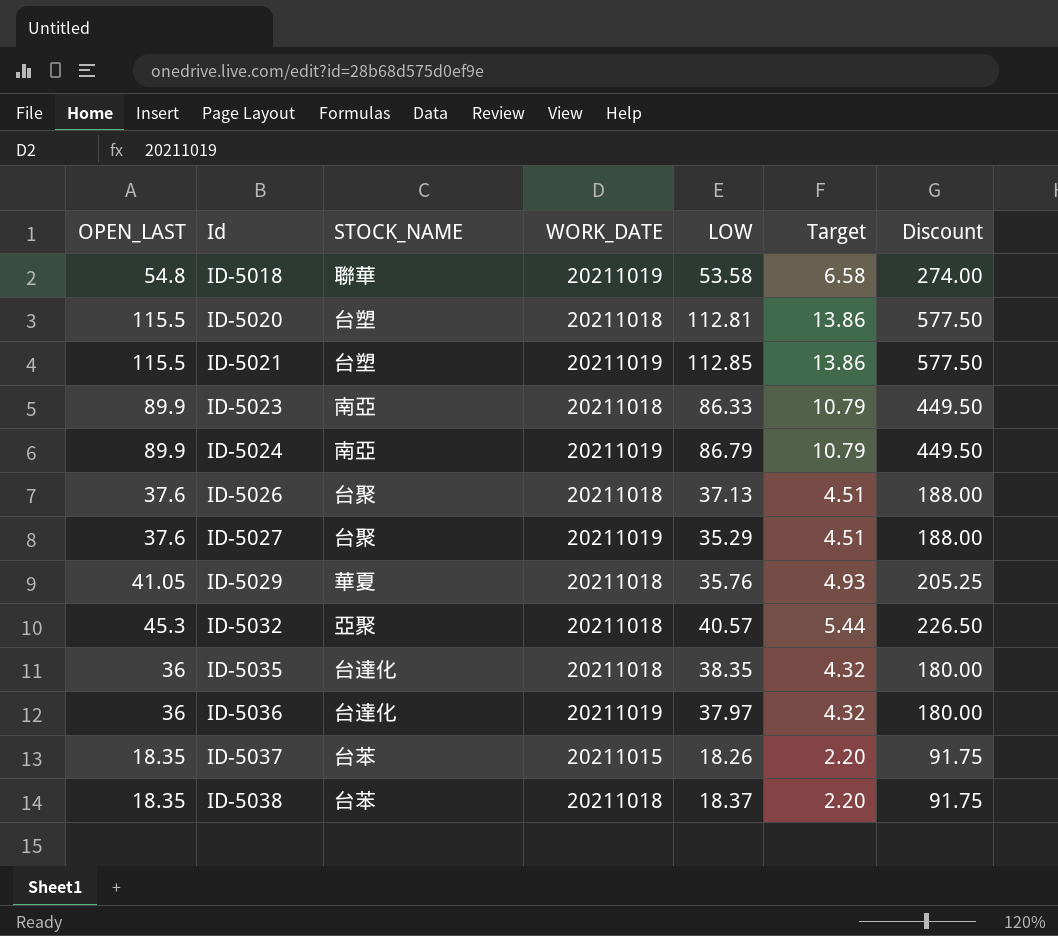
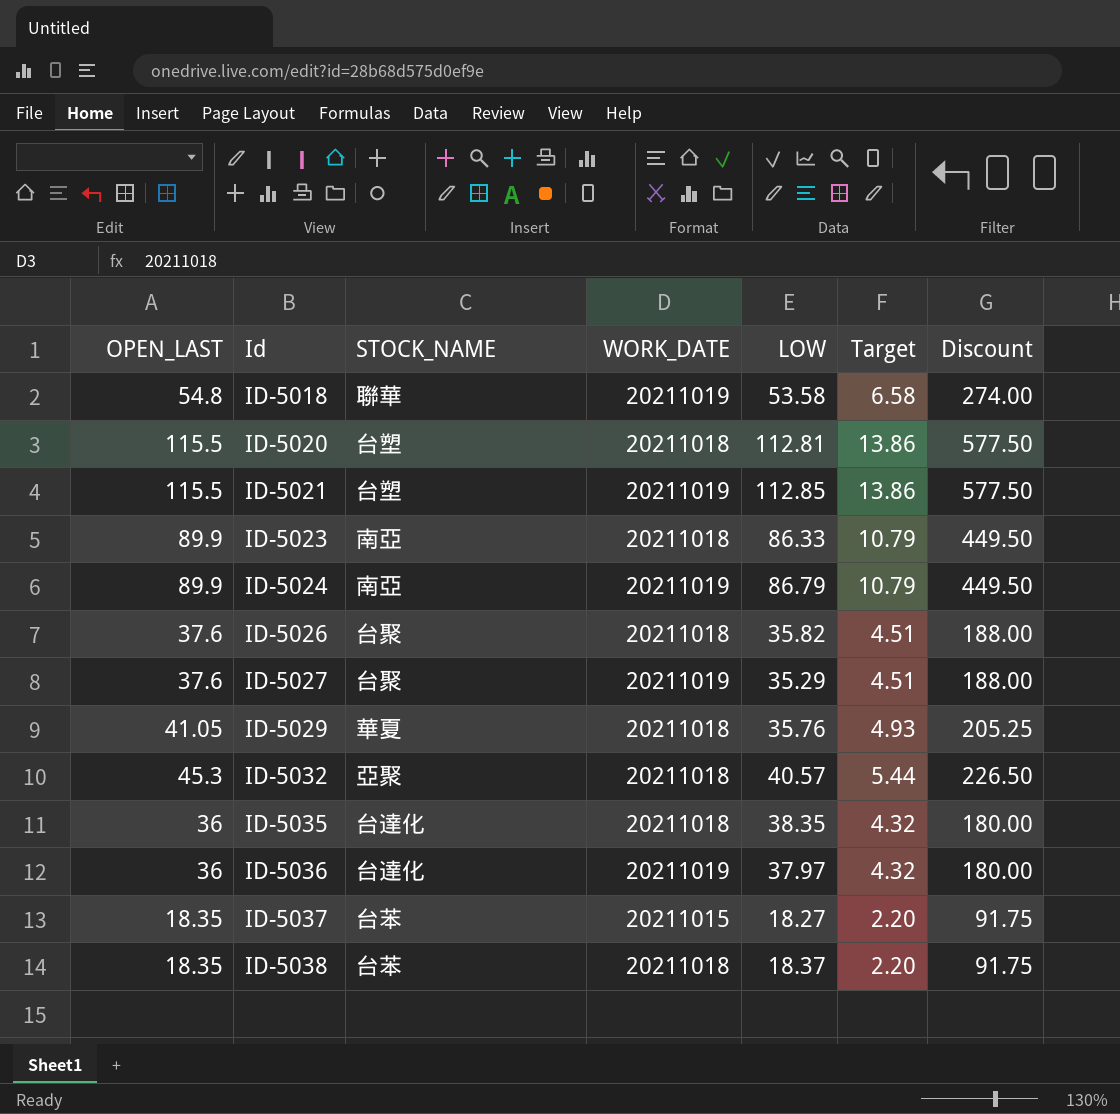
ID-5026 | LOW: 37.13 -> 35.82
ID-5037 | LOW: 18.26 -> 18.27

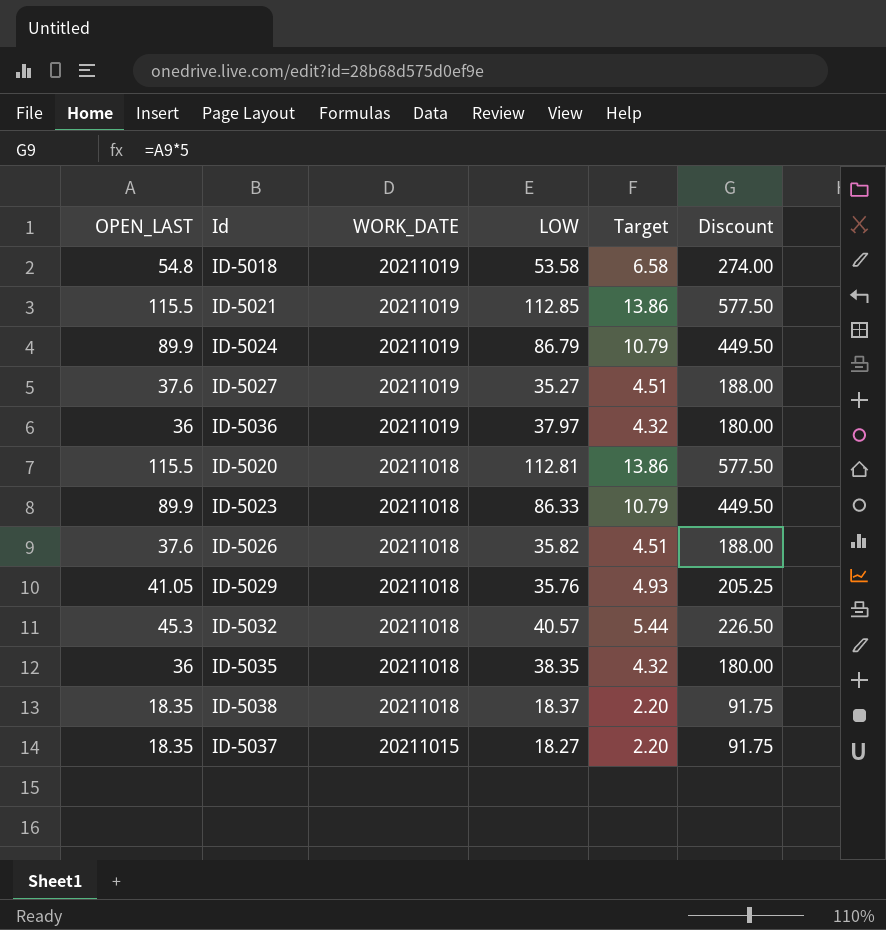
row order: Id ascending -> WORK_DATE descending
column STOCK_NAME | position: 3 -> none
ID-5027 | LOW: 35.29 -> 35.27

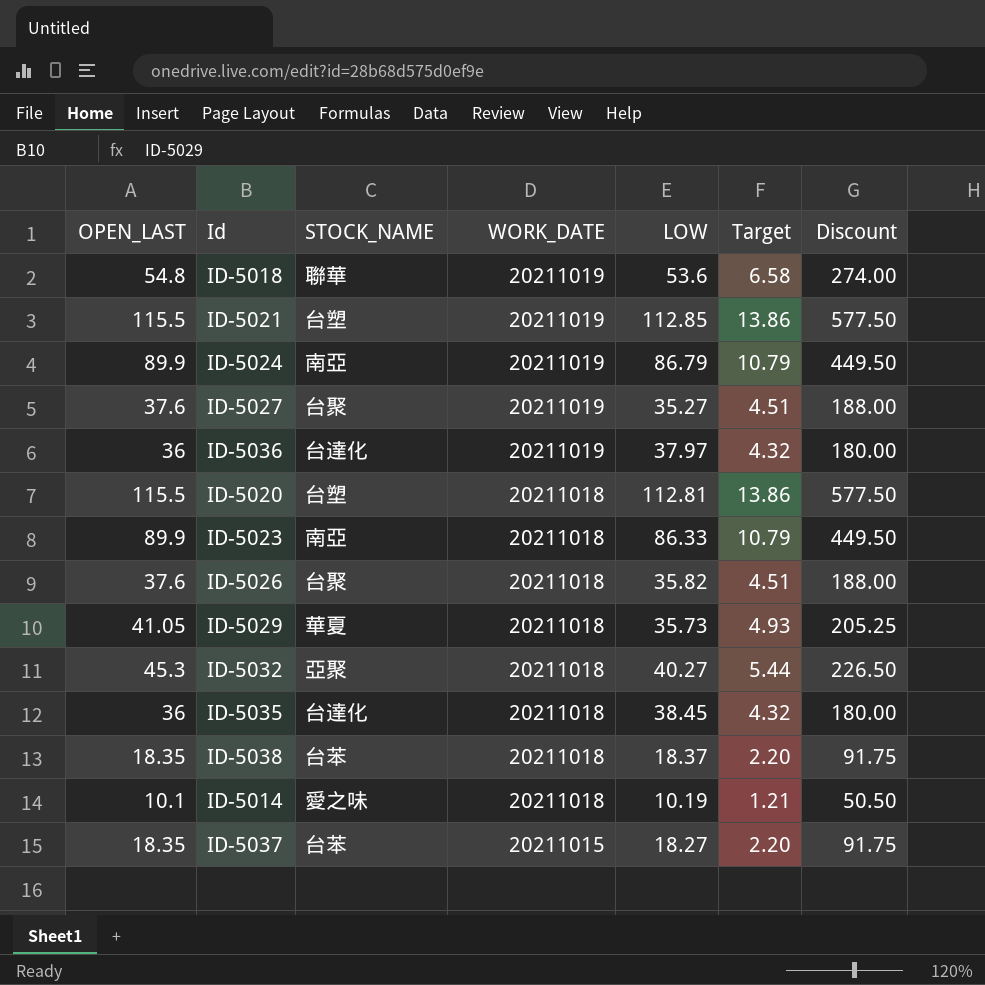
column STOCK_NAME | position: none -> 3
ID-5018 | LOW: 53.58 -> 53.6
ID-5029 | LOW: 35.76 -> 35.73
ID-5032 | LOW: 40.57 -> 40.27
ID-5035 | LOW: 38.35 -> 38.45
row ID-5014: none -> 10.1 | 愛之味 | 20211018 | 10.19 | 1.21 | 50.50

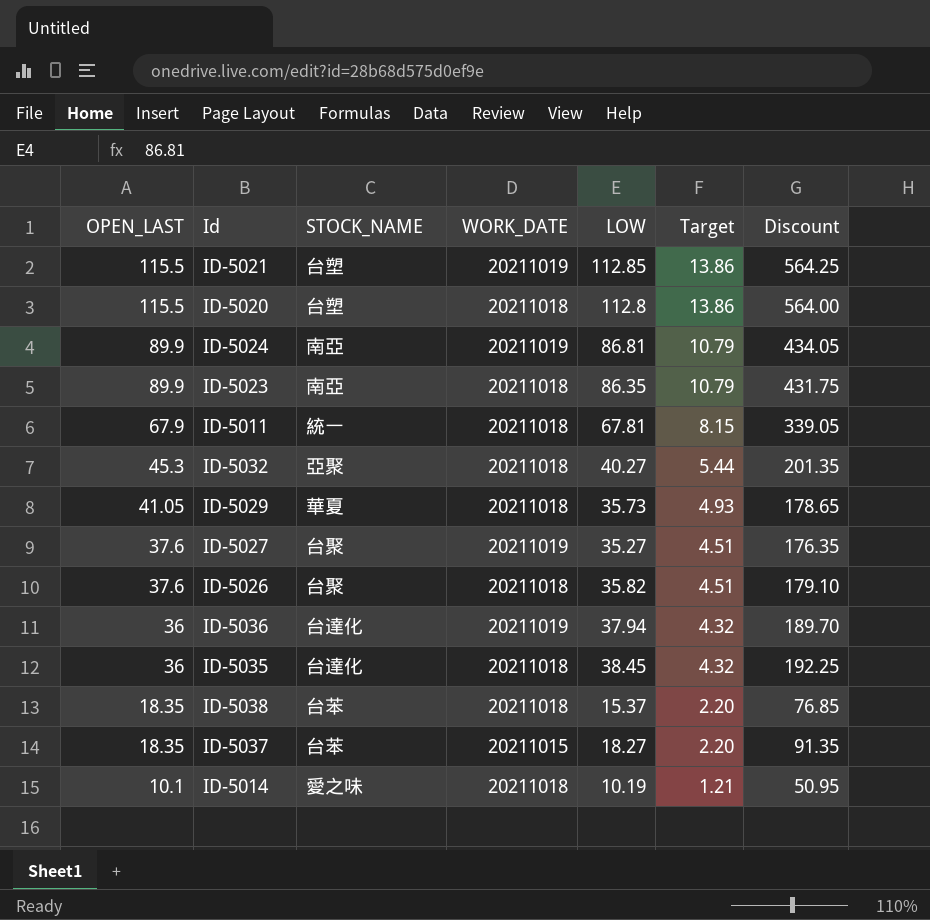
row order: WORK_DATE descending -> OPEN_LAST descending
column Discount | formula: [OPEN_LAST] * 5 -> [LOW] * 5
row ID-5018: 54.8 | 聯華 | 20211019 | 53.6 | 6.58 | 274.00 -> none
ID-5020 | LOW: 112.81 -> 112.8
ID-5024 | LOW: 86.79 -> 86.81
ID-5023 | LOW: 86.33 -> 86.35
row ID-5011: none -> 67.9 | 統一 | 20211018 | 67.81 | 8.15 | 339.05
ID-5036 | LOW: 37.97 -> 37.94
ID-5038 | LOW: 18.37 -> 15.37

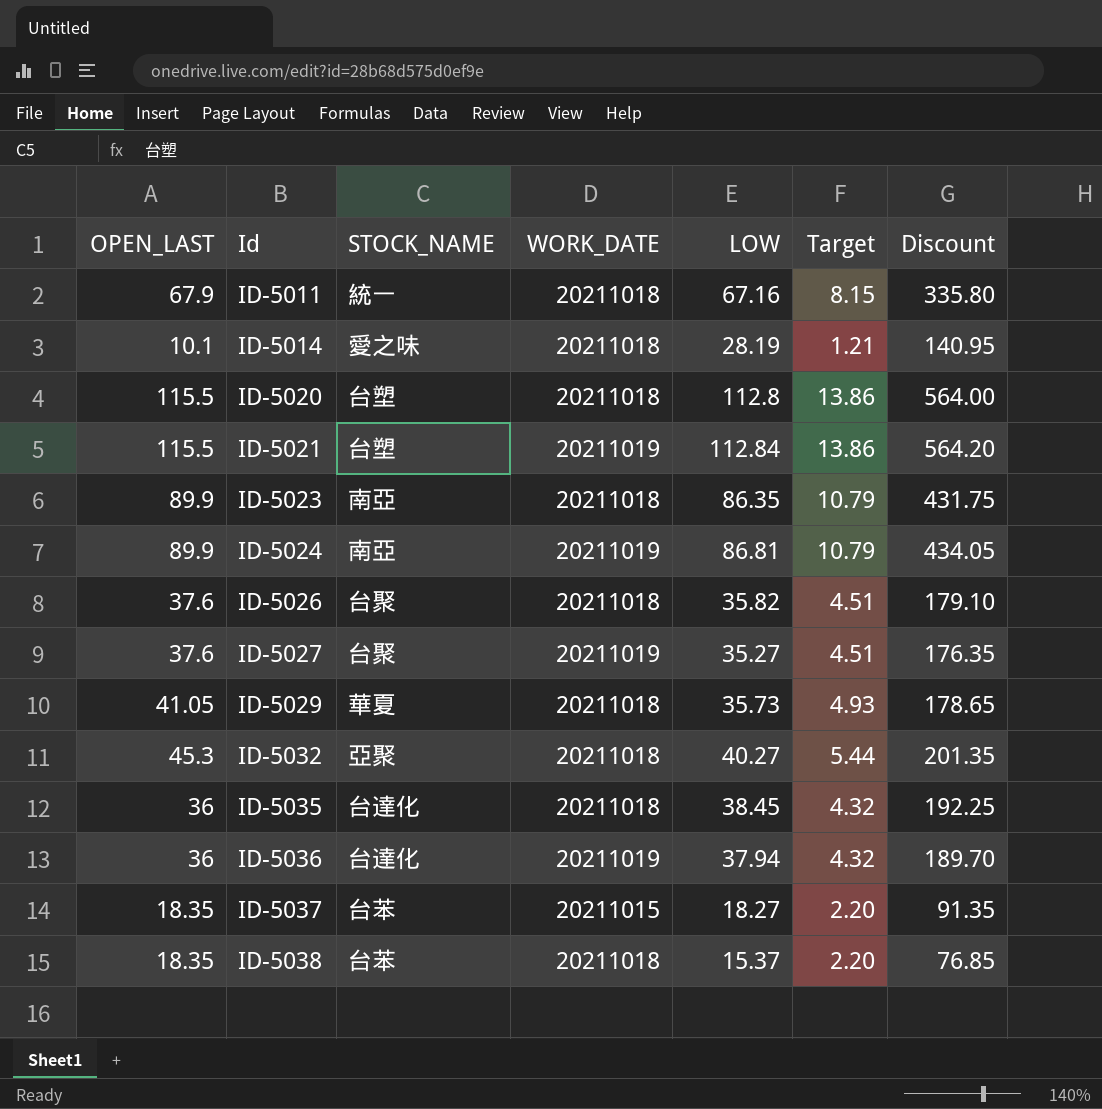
row order: OPEN_LAST descending -> Id ascending
ID-5011 | LOW: 67.81 -> 67.16
ID-5011 | Discount: 339.05 -> 335.80
ID-5014 | LOW: 10.19 -> 28.19
ID-5014 | Discount: 50.95 -> 140.95
ID-5021 | LOW: 112.85 -> 112.84
ID-5021 | Discount: 564.25 -> 564.20

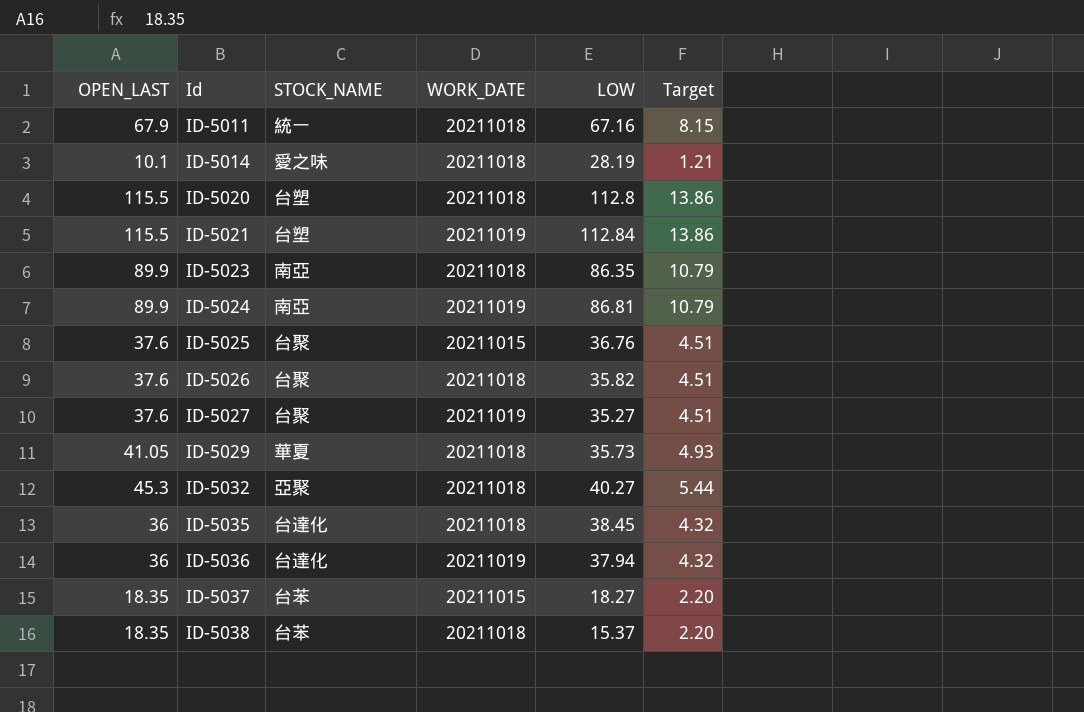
column Discount | formula: [LOW] * 5 -> none
row ID-5025: none -> 37.6 | 台聚 | 20211015 | 36.76 | 4.51

